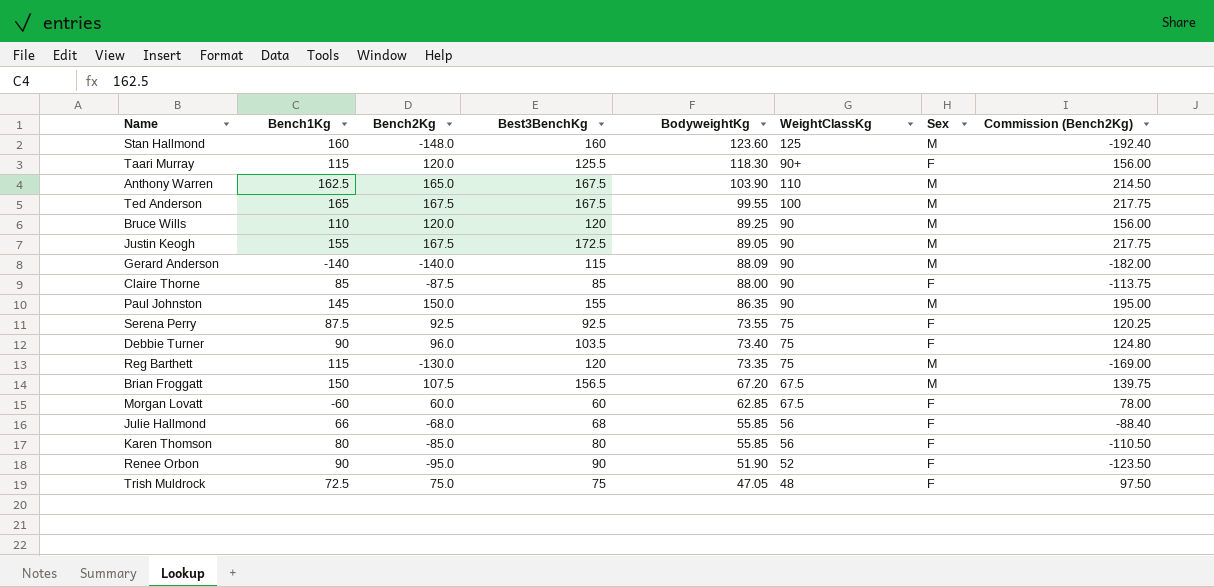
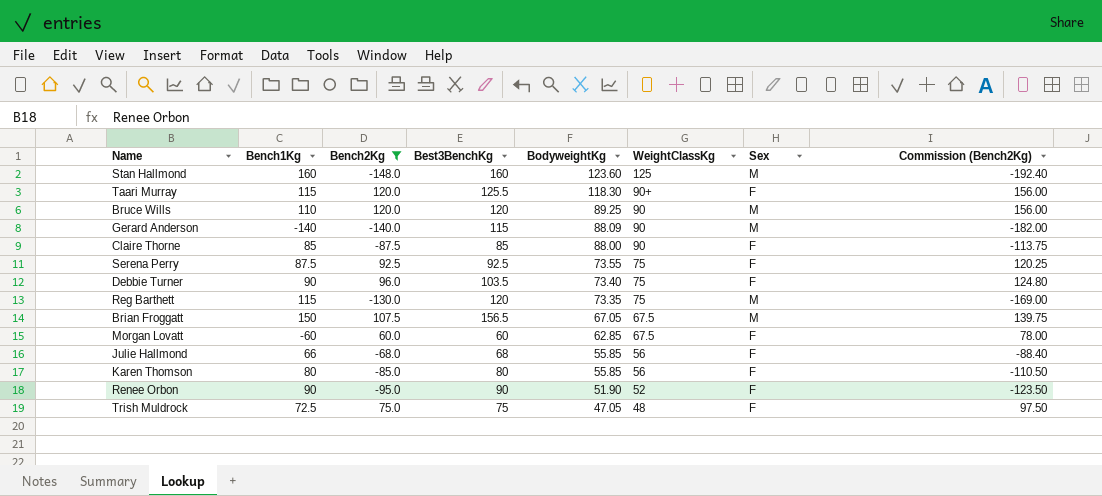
filter: none -> Bench2Kg <= 120.0
Brian Froggatt | BodyweightKg: 67.20 -> 67.05

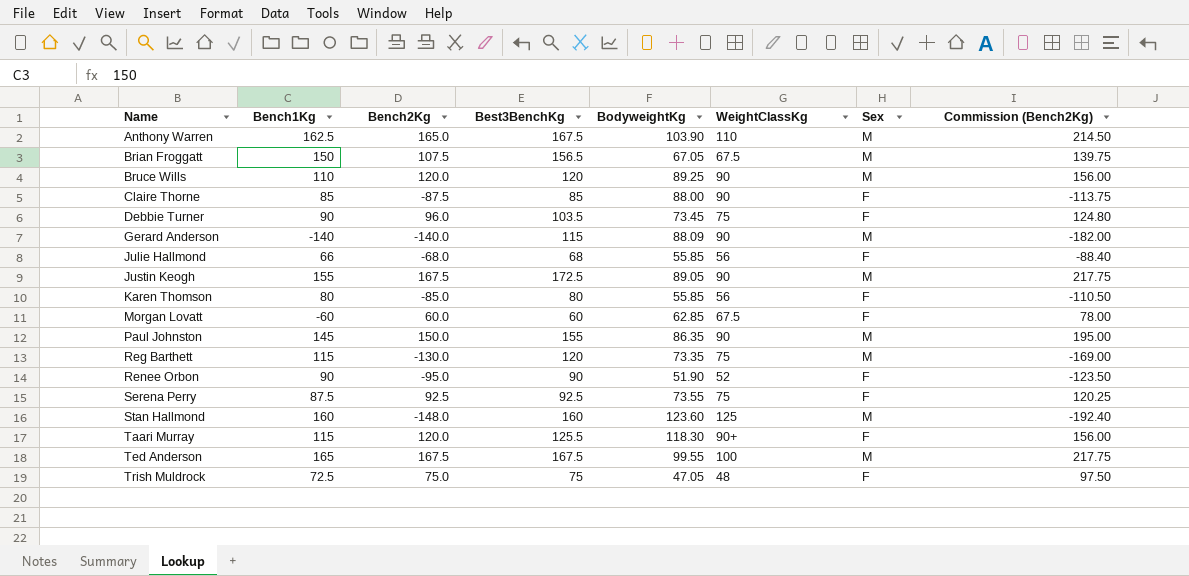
filter: Bench2Kg <= 120.0 -> none
row order: BodyweightKg descending -> Name ascending
Debbie Turner | BodyweightKg: 73.40 -> 73.45

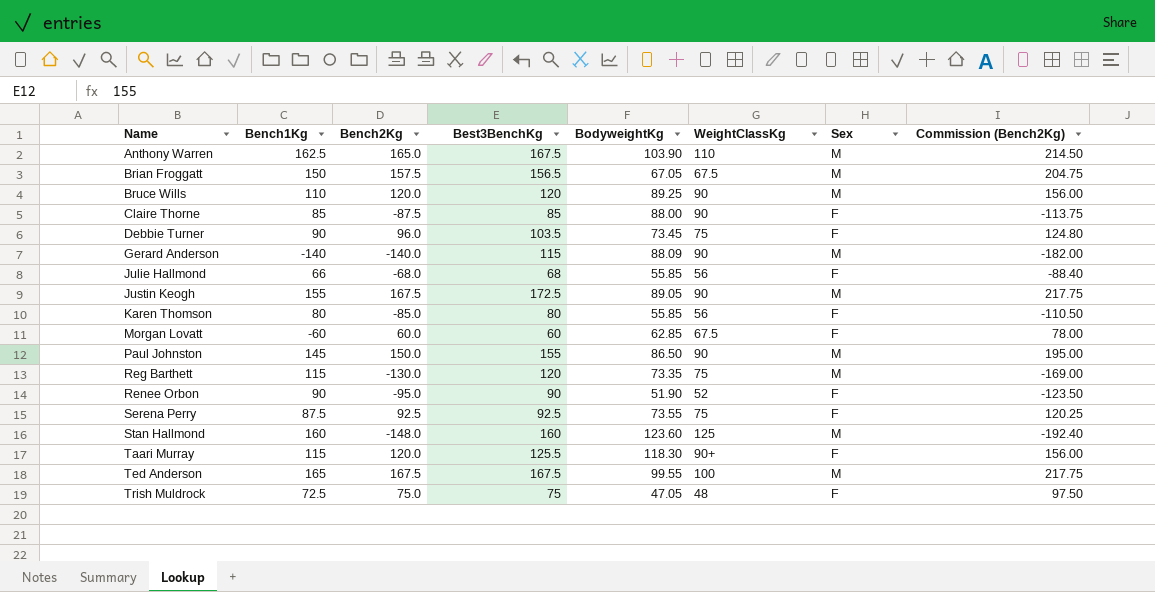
Brian Froggatt | Bench2Kg: 107.5 -> 157.5
Brian Froggatt | Commission (Bench2Kg): 139.75 -> 204.75
Paul Johnston | BodyweightKg: 86.35 -> 86.50

